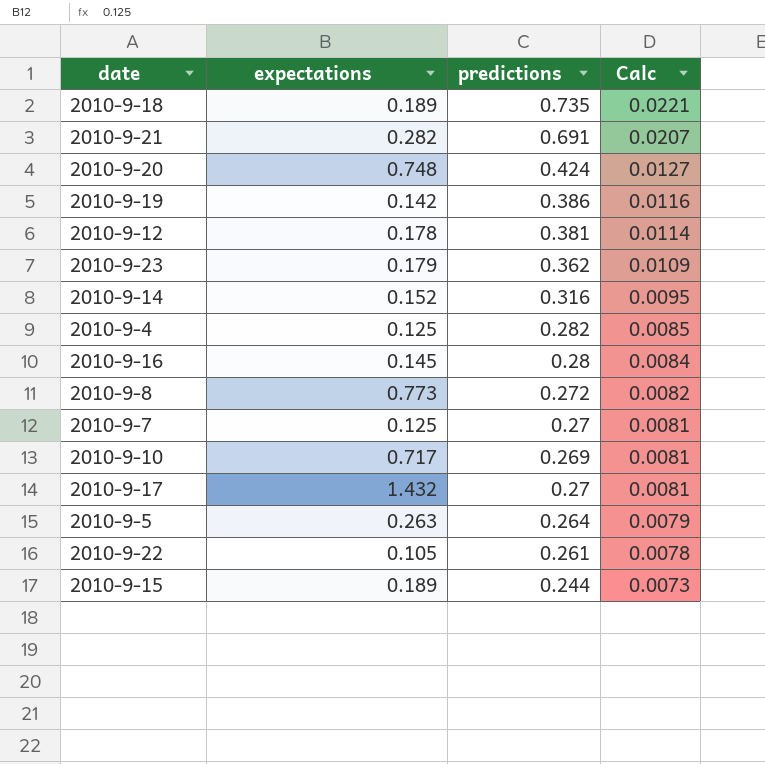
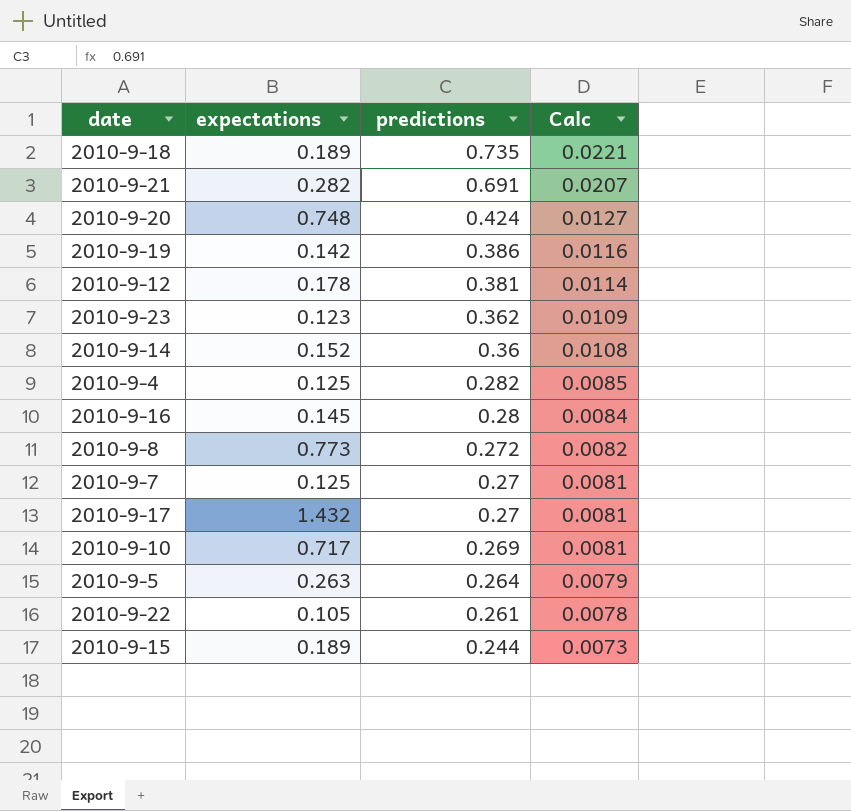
row order: Calc descending -> predictions descending
2010-9-23 | expectations: 0.179 -> 0.123
2010-9-14 | predictions: 0.316 -> 0.36
2010-9-14 | Calc: 0.0095 -> 0.0108

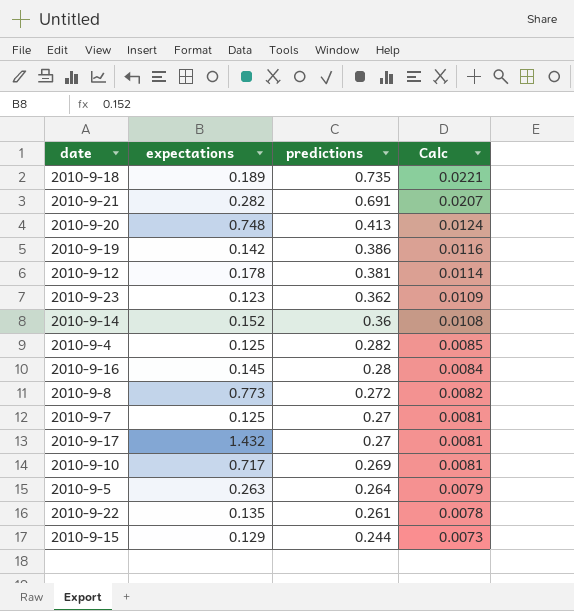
2010-9-20 | predictions: 0.424 -> 0.413
2010-9-20 | Calc: 0.0127 -> 0.0124
2010-9-22 | expectations: 0.105 -> 0.135
2010-9-15 | expectations: 0.189 -> 0.129

